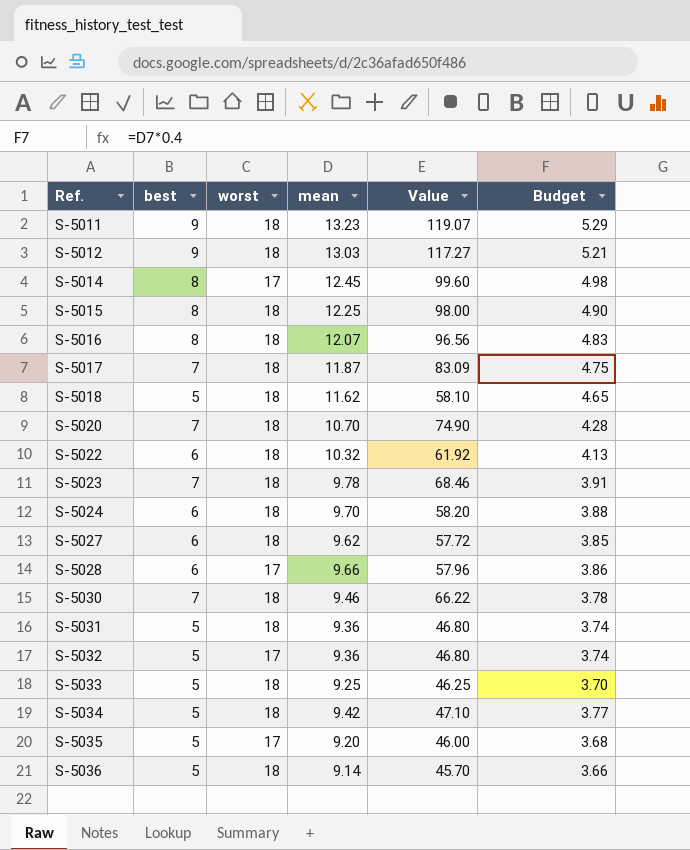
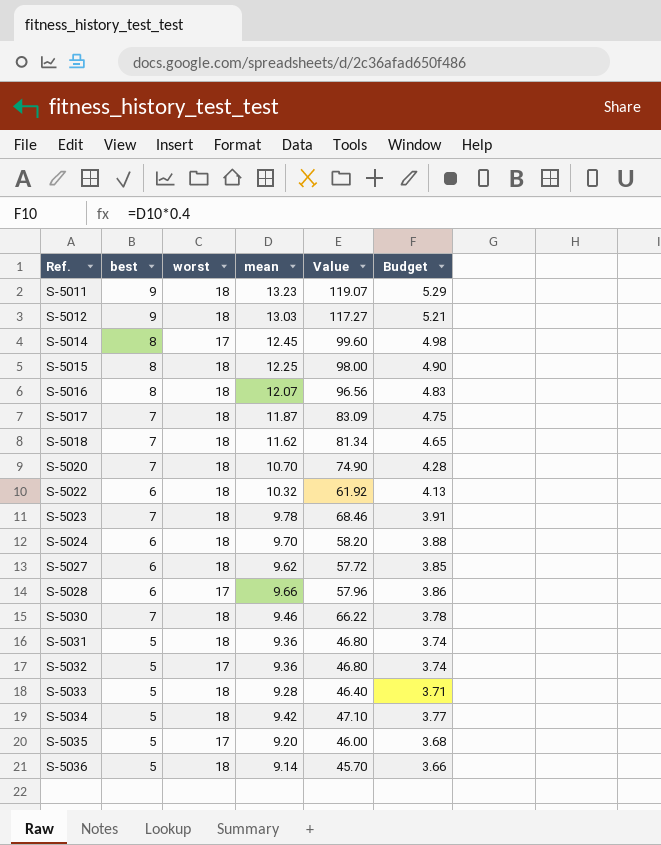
S-5018 | best: 5 -> 7
S-5018 | Value: 58.10 -> 81.34
S-5033 | mean: 9.25 -> 9.28
S-5033 | Value: 46.25 -> 46.40
S-5033 | Budget: 3.70 -> 3.71

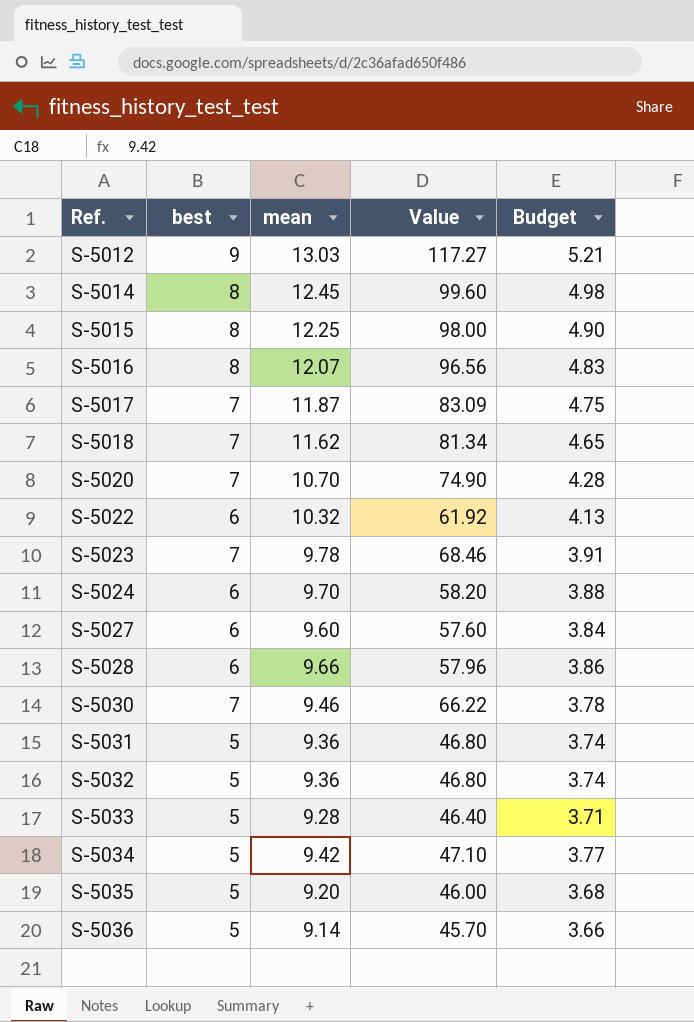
column worst | position: 3 -> none
row S-5011: 9 | 18 | 13.23 | 119.07 | 5.29 -> none
S-5027 | mean: 9.62 -> 9.60
S-5027 | Value: 57.72 -> 57.60
S-5027 | Budget: 3.85 -> 3.84

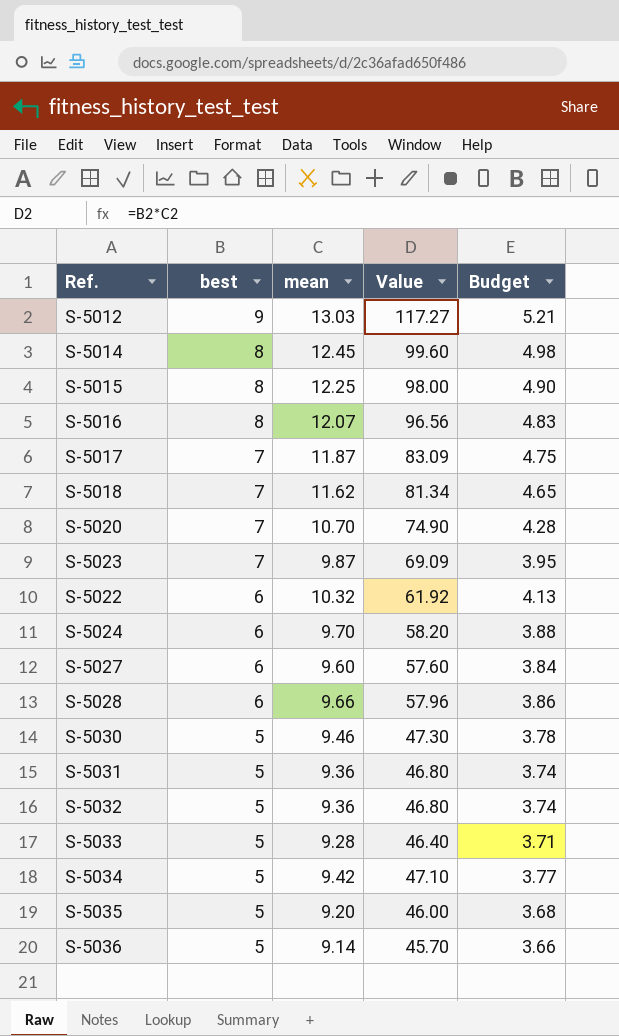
row order: Ref. ascending -> best descending
S-5023 | mean: 9.78 -> 9.87
S-5023 | Value: 68.46 -> 69.09
S-5023 | Budget: 3.91 -> 3.95
S-5030 | best: 7 -> 5
S-5030 | Value: 66.22 -> 47.30

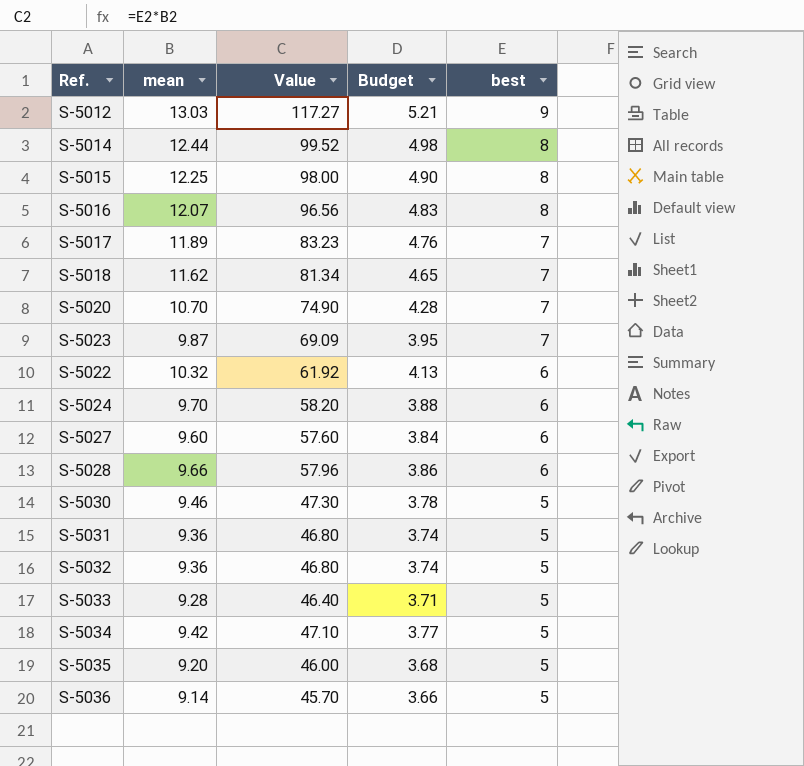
column best | position: 2 -> 5
S-5014 | mean: 12.45 -> 12.44
S-5014 | Value: 99.60 -> 99.52
S-5017 | mean: 11.87 -> 11.89
S-5017 | Value: 83.09 -> 83.23
S-5017 | Budget: 4.75 -> 4.76

